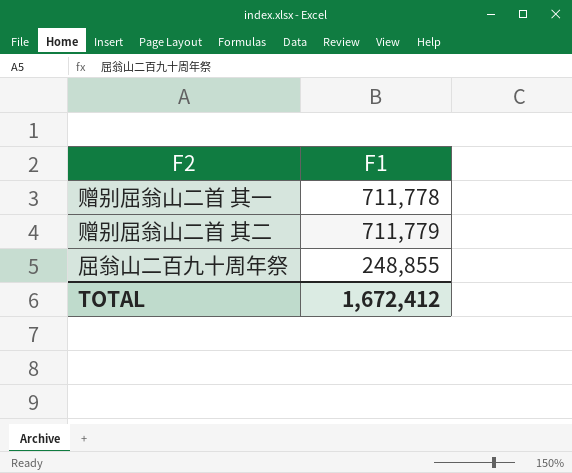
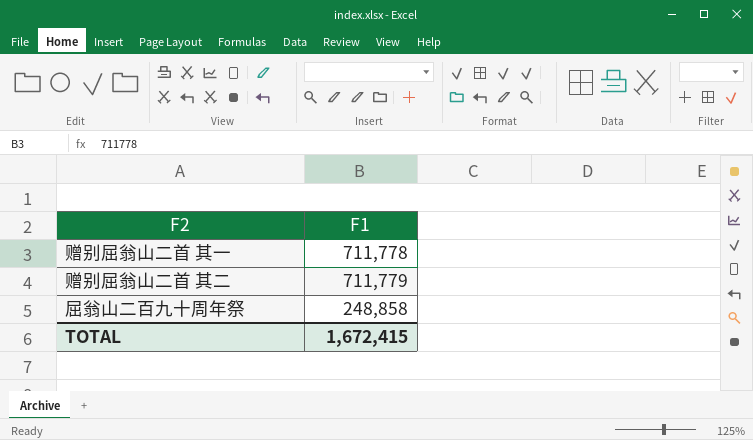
屈翁山二百九十周年祭 | F1: 248,855 -> 248,858
TOTAL | F1: 1,672,412 -> 1,672,415

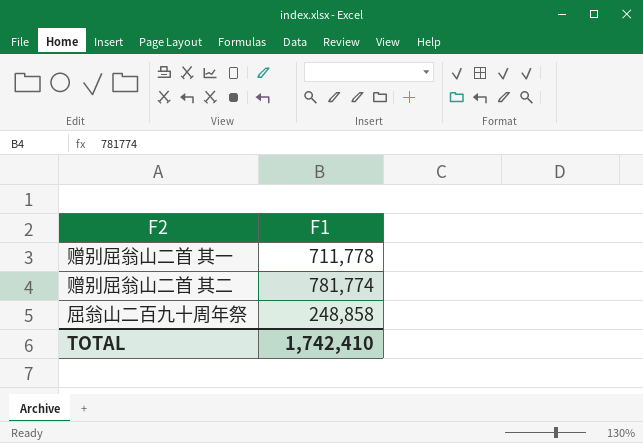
赠别屈翁山二首 其二 | F1: 711,779 -> 781,774
TOTAL | F1: 1,672,415 -> 1,742,410

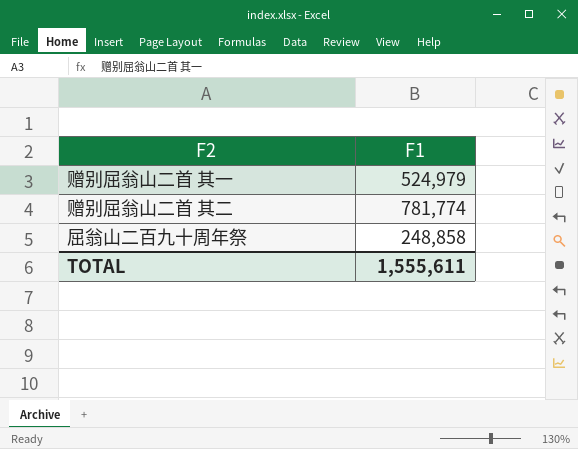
赠别屈翁山二首 其一 | F1: 711,778 -> 524,979
TOTAL | F1: 1,742,410 -> 1,555,611

